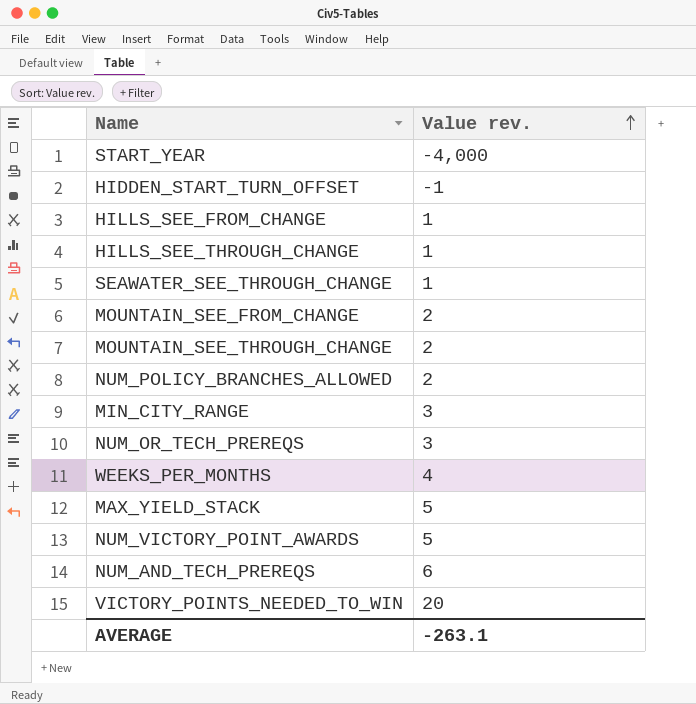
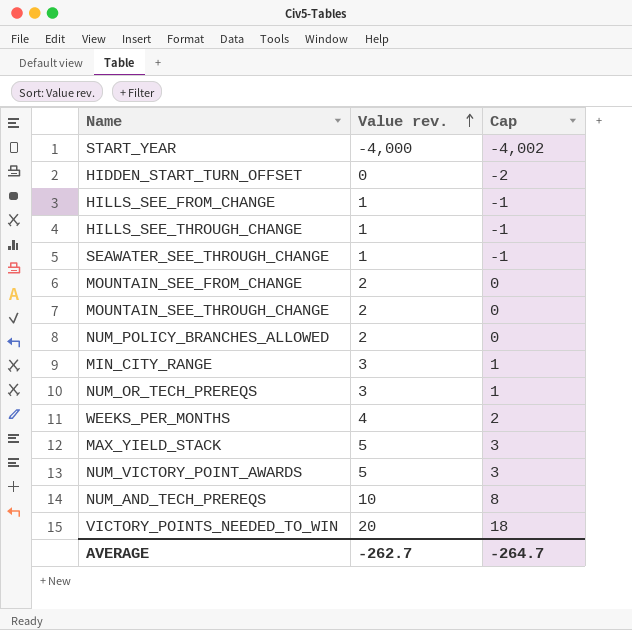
column Cap | formula: none -> [Value rev.] - 2
HIDDEN_START_TURN_OFFSET | Value rev.: -1 -> 0
NUM_AND_TECH_PREREQS | Value rev.: 6 -> 10
AVERAGE | Value rev.: -263.1 -> -262.7

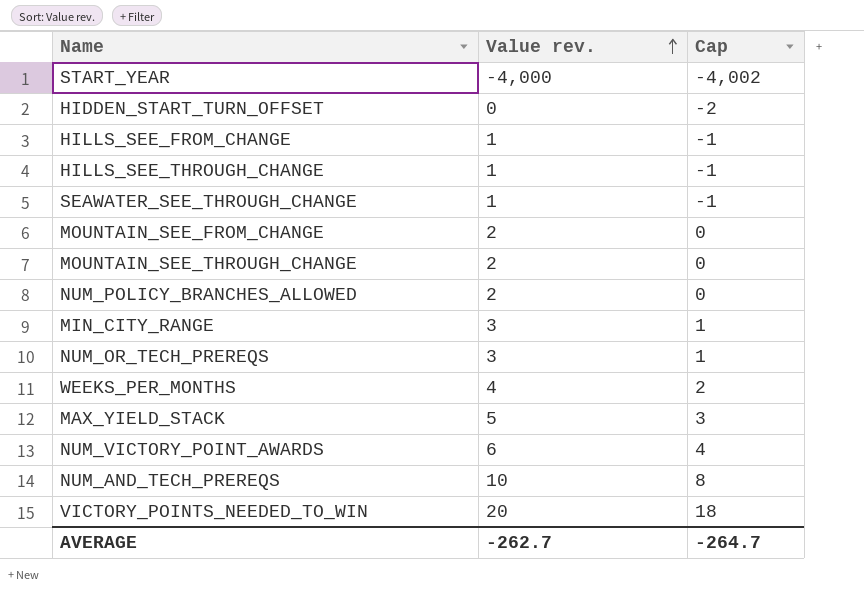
NUM_VICTORY_POINT_AWARDS | Value rev.: 5 -> 6
NUM_VICTORY_POINT_AWARDS | Cap: 3 -> 4

